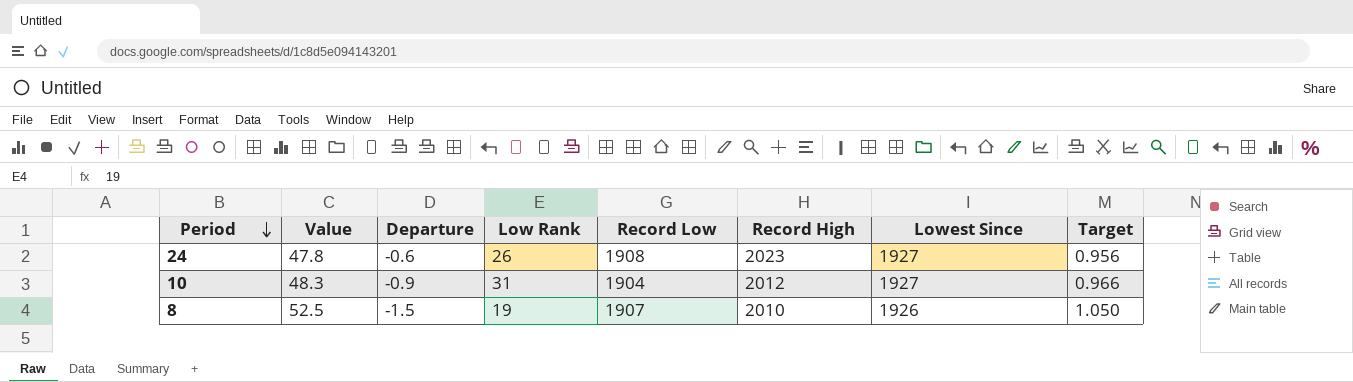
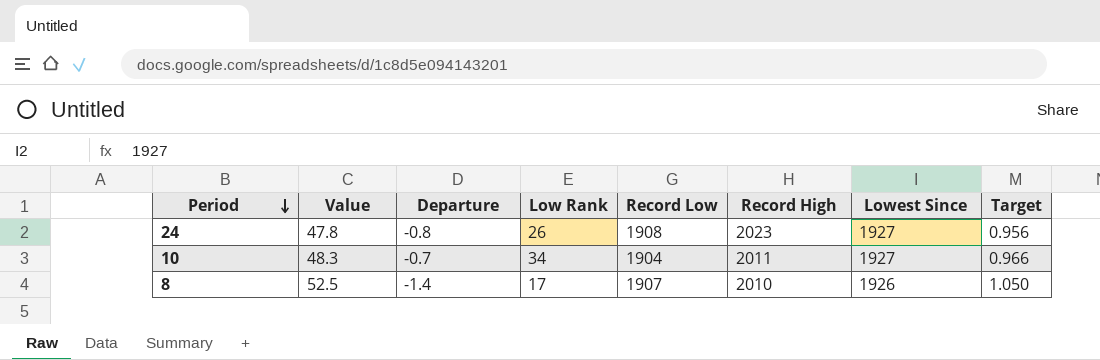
24 | Departure: -0.6 -> -0.8
10 | Departure: -0.9 -> -0.7
10 | Low Rank: 31 -> 34
10 | Record High: 2012 -> 2011
8 | Departure: -1.5 -> -1.4
8 | Low Rank: 19 -> 17

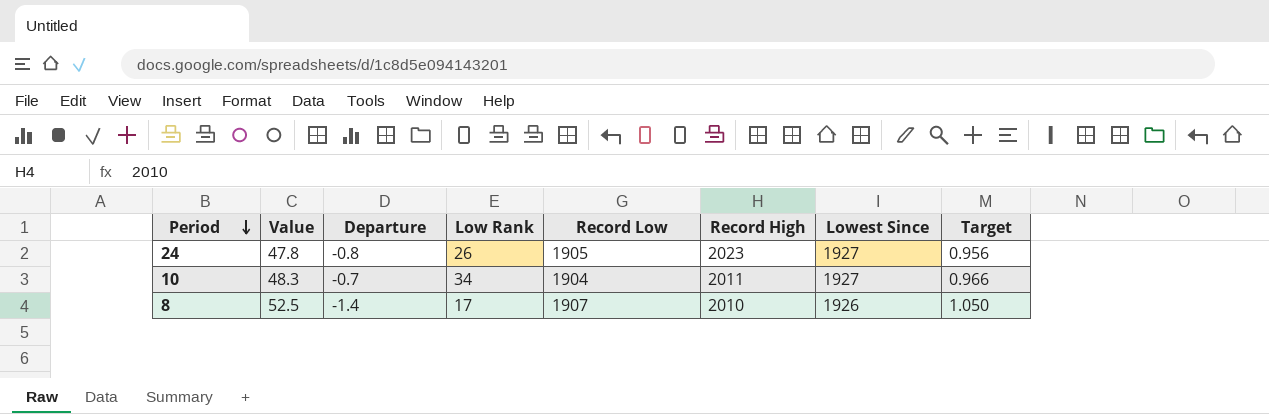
24 | Record Low: 1908 -> 1905

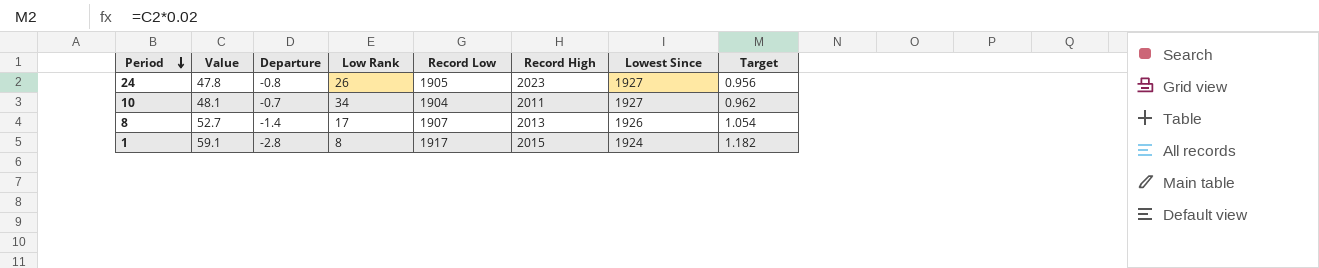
10 | Value: 48.3 -> 48.1
10 | Target: 0.966 -> 0.962
8 | Value: 52.5 -> 52.7
8 | Record High: 2010 -> 2013
8 | Target: 1.050 -> 1.054
row 1: none -> 59.1 | -2.8 | 8 | 1917 | 2015 | 1924 | 1.182

